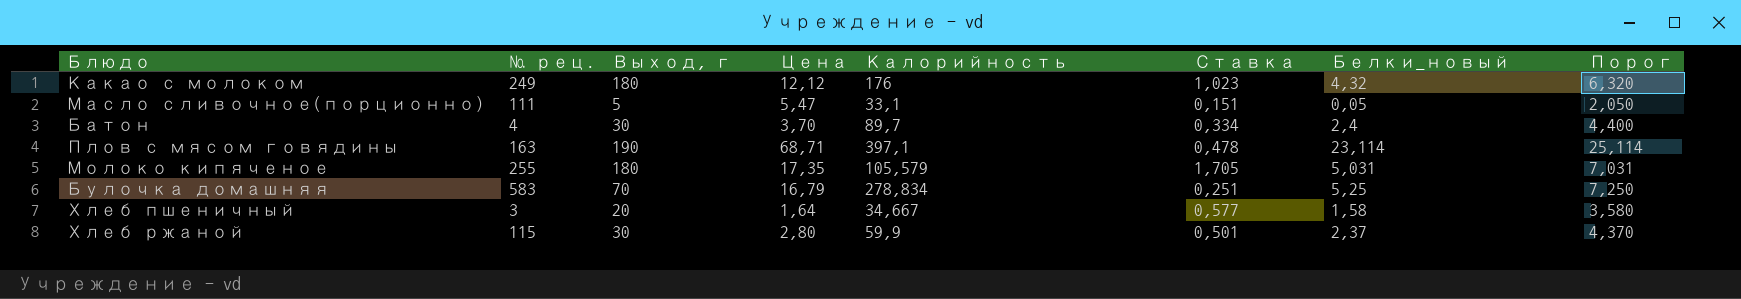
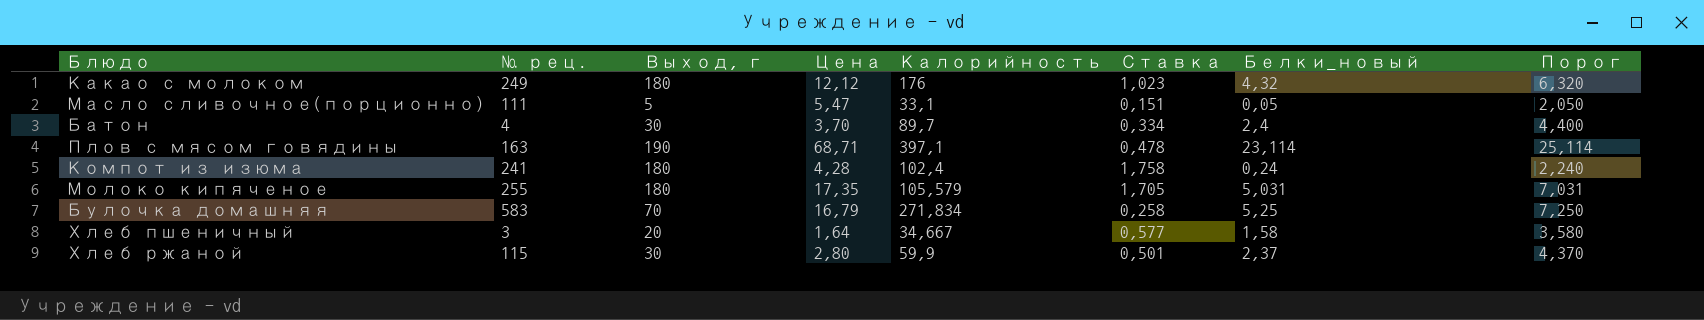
row Компот из изюма: none -> 241 | 180 | 4,28 | 102,4 | 1,758 | 0,24 | 2,240
Булочка домашняя | Калорийность: 278,834 -> 271,834
Булочка домашняя | Ставка: 0,251 -> 0,258

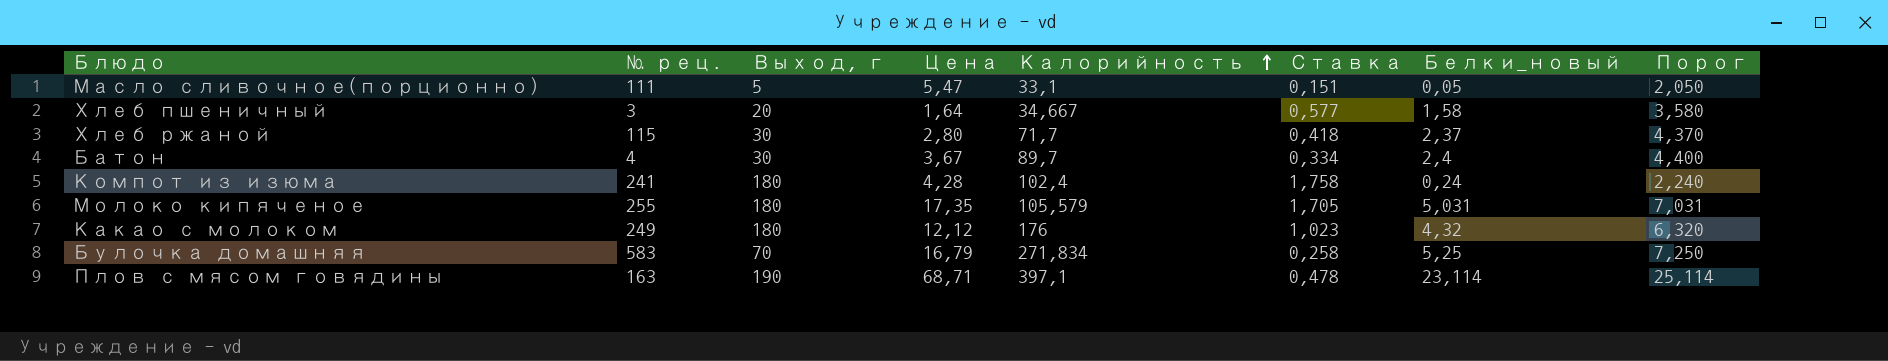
row order: none -> Калорийность ascending
Хлеб ржаной | Калорийность: 59,9 -> 71,7
Хлеб ржаной | Ставка: 0,501 -> 0,418
Батон | Цена: 3,70 -> 3,67

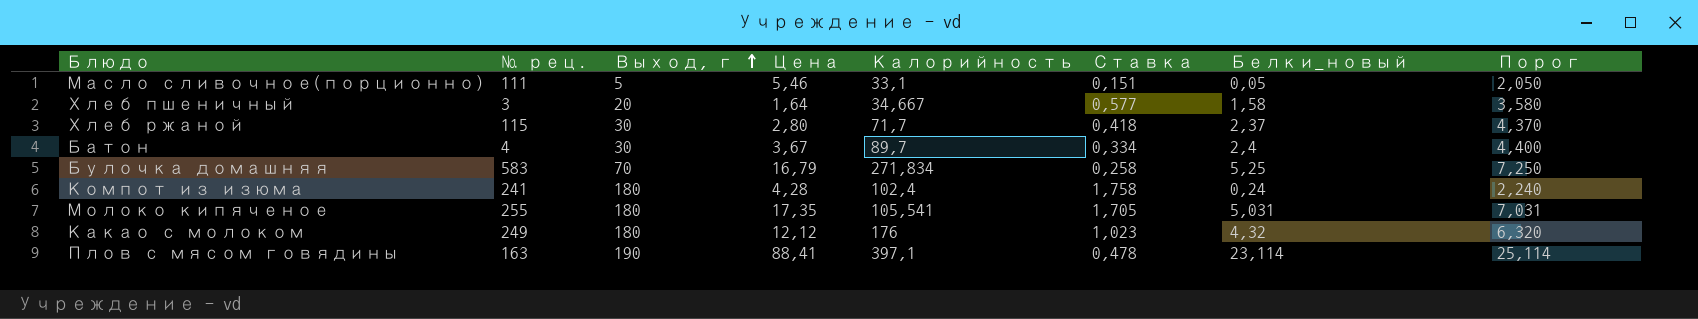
row order: Калорийность ascending -> Выход, г ascending
Масло сливочное(порционно) | Цена: 5,47 -> 5,46
Молоко кипяченое | Калорийность: 105,579 -> 105,541
Плов с мясом говядины | Цена: 68,71 -> 88,41

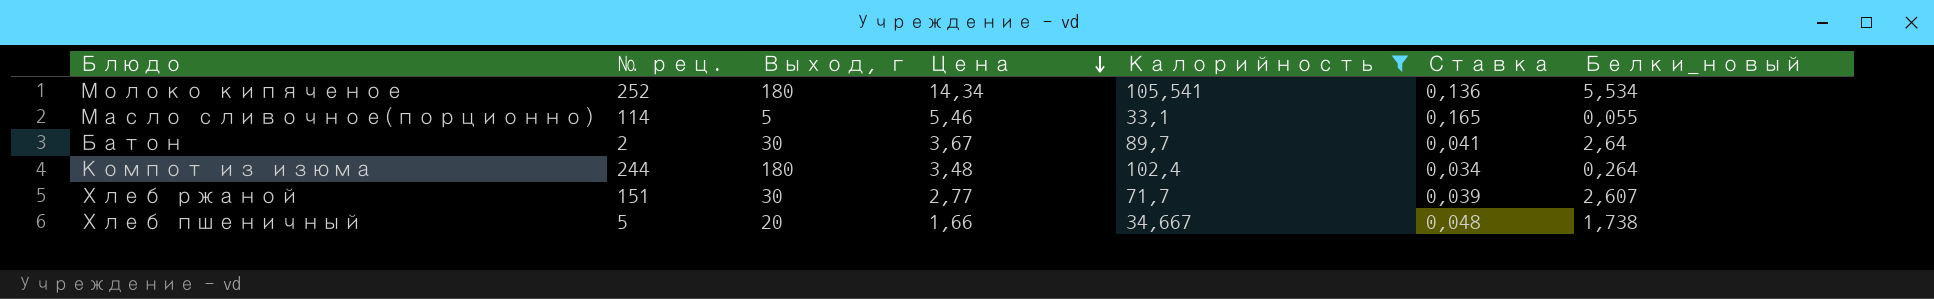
filter: none -> Калорийность <= 105,541
row order: Выход, г ascending -> Цена descending
column Порог | formula: [Белки_новый] + 2 -> none
column Ставка | formula: [Выход, г] / [Калорийность] -> [Цена] / [Калорийность]
Молоко кипяченое | № рец.: 255 -> 252
Молоко кипяченое | Цена: 17,35 -> 14,34
Молоко кипяченое | Белки_новый: 5,031 -> 5,534
Масло сливочное(порционно) | № рец.: 111 -> 114
Масло сливочное(порционно) | Белки_новый: 0,05 -> 0,055
Батон | № рец.: 4 -> 2
Батон | Белки_новый: 2,4 -> 2,64
Компот из изюма | № рец.: 241 -> 244
Компот из изюма | Цена: 4,28 -> 3,48
Компот из изюма | Белки_новый: 0,24 -> 0,264
Хлеб ржаной | № рец.: 115 -> 151
Хлеб ржаной | Цена: 2,80 -> 2,77
Хлеб ржаной | Белки_новый: 2,37 -> 2,607
Хлеб пшеничный | № рец.: 3 -> 5
Хлеб пшеничный | Цена: 1,64 -> 1,66
Хлеб пшеничный | Белки_новый: 1,58 -> 1,738

